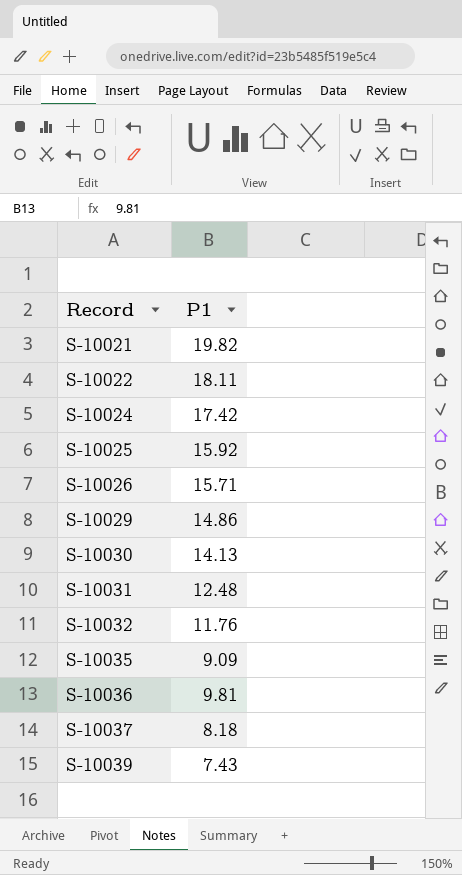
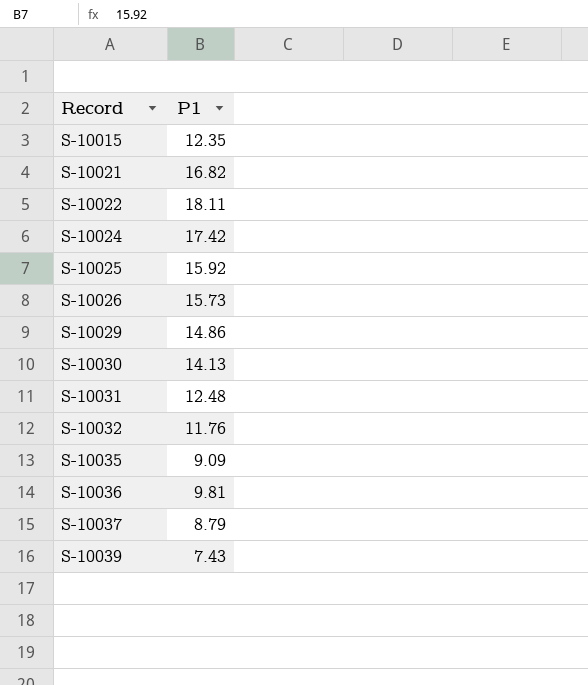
row S-10015: none -> 12.35
S-10021 | P1: 19.82 -> 16.82
S-10026 | P1: 15.71 -> 15.73
S-10037 | P1: 8.18 -> 8.79

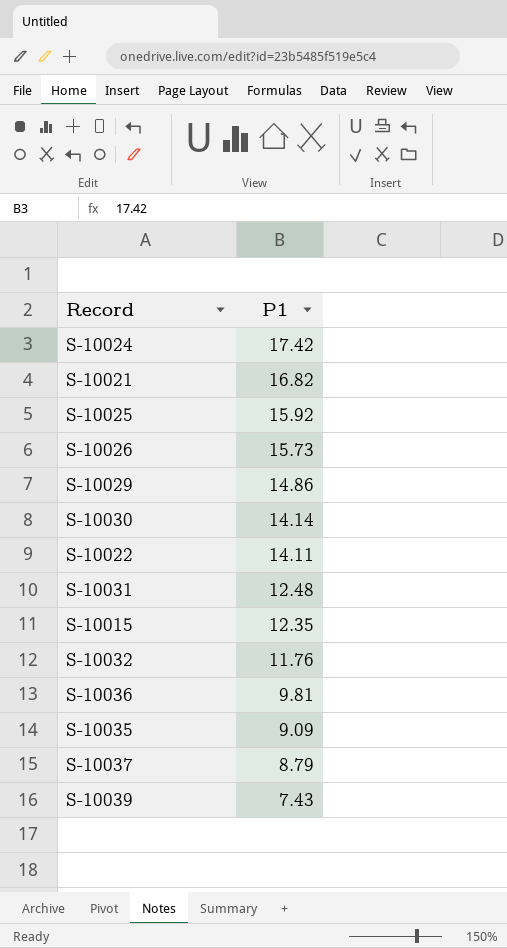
row order: Record ascending -> P1 descending
S-10030 | P1: 14.13 -> 14.14
S-10022 | P1: 18.11 -> 14.11

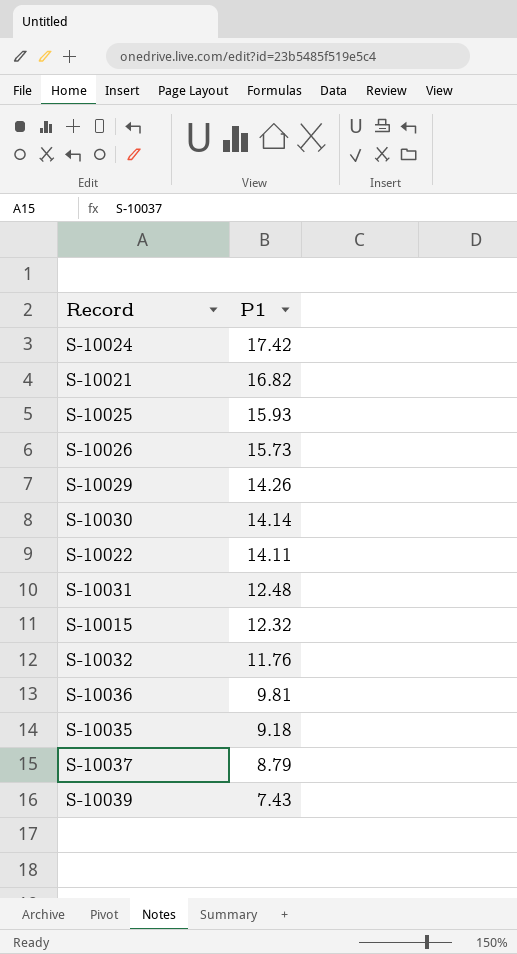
S-10025 | P1: 15.92 -> 15.93
S-10029 | P1: 14.86 -> 14.26
S-10015 | P1: 12.35 -> 12.32
S-10035 | P1: 9.09 -> 9.18

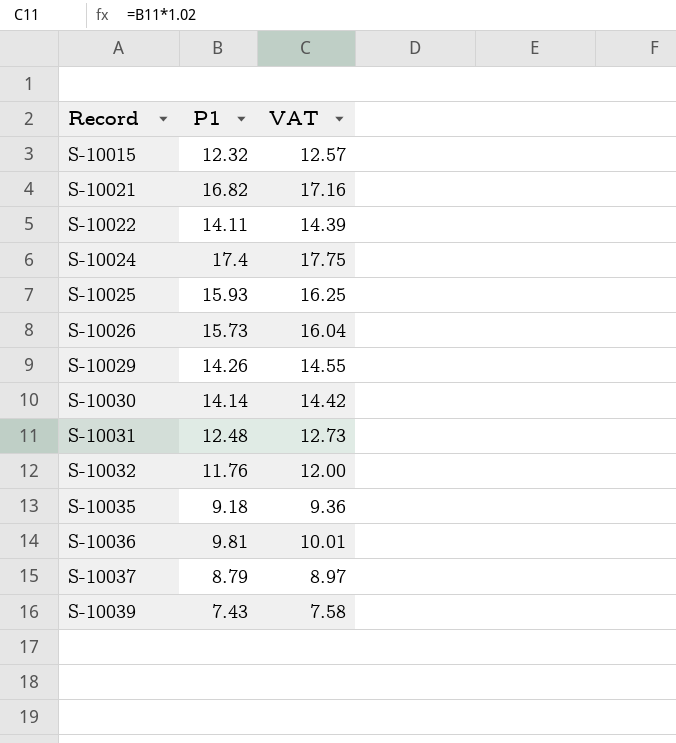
row order: P1 descending -> Record ascending
column VAT | formula: none -> [P1] * 1.02
S-10024 | P1: 17.42 -> 17.4

